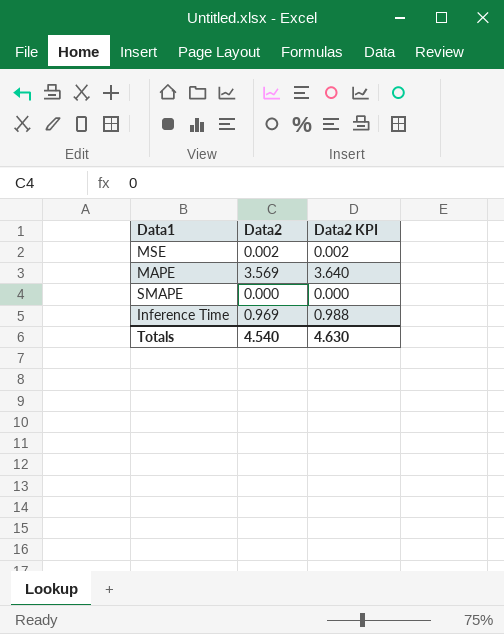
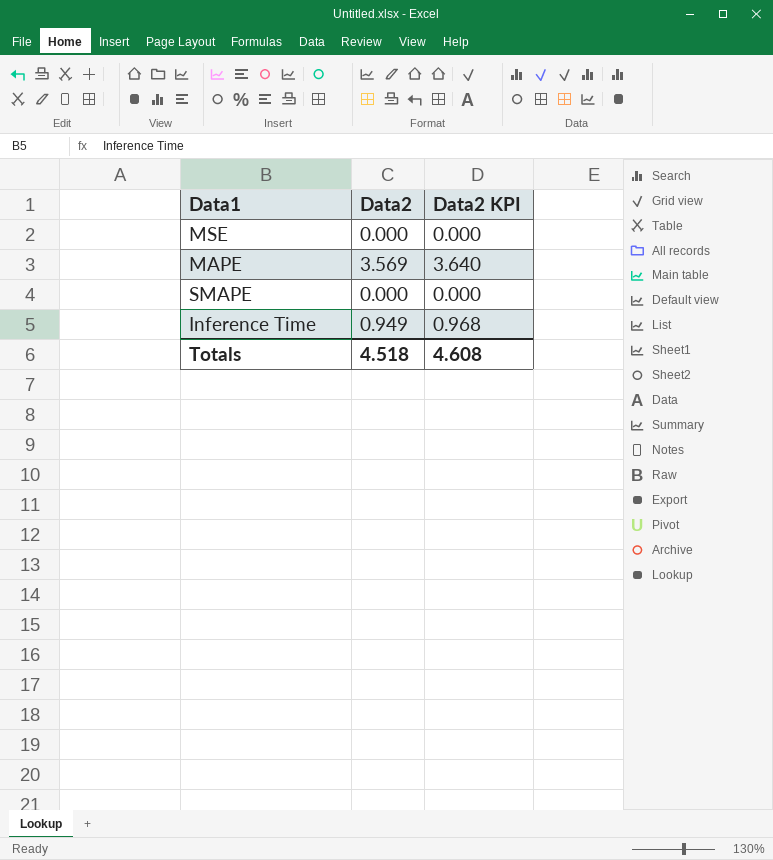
MSE | Data2: 0.002 -> 0.000
MSE | Data2 KPI: 0.002 -> 0.000
Inference Time | Data2: 0.969 -> 0.949
Inference Time | Data2 KPI: 0.988 -> 0.968
Totals | Data2: 4.540 -> 4.518
Totals | Data2 KPI: 4.630 -> 4.608

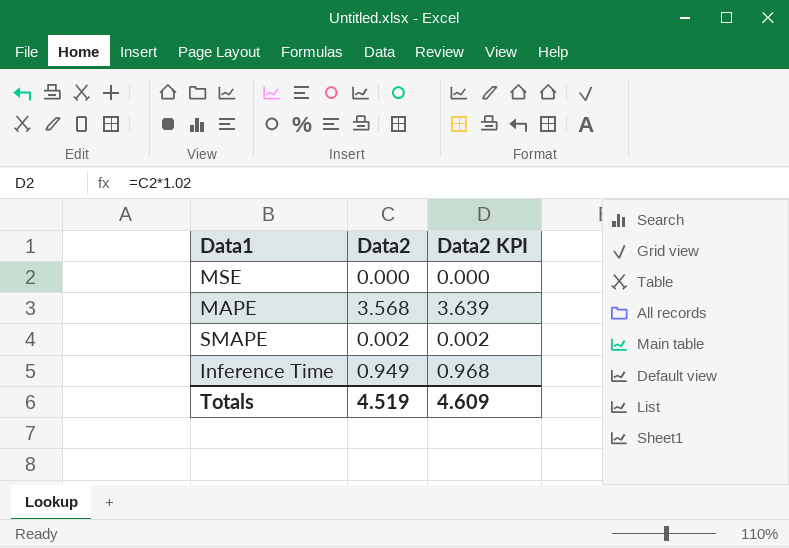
MAPE | Data2: 3.569 -> 3.568
MAPE | Data2 KPI: 3.640 -> 3.639
SMAPE | Data2: 0.000 -> 0.002
SMAPE | Data2 KPI: 0.000 -> 0.002
Totals | Data2: 4.518 -> 4.519
Totals | Data2 KPI: 4.608 -> 4.609

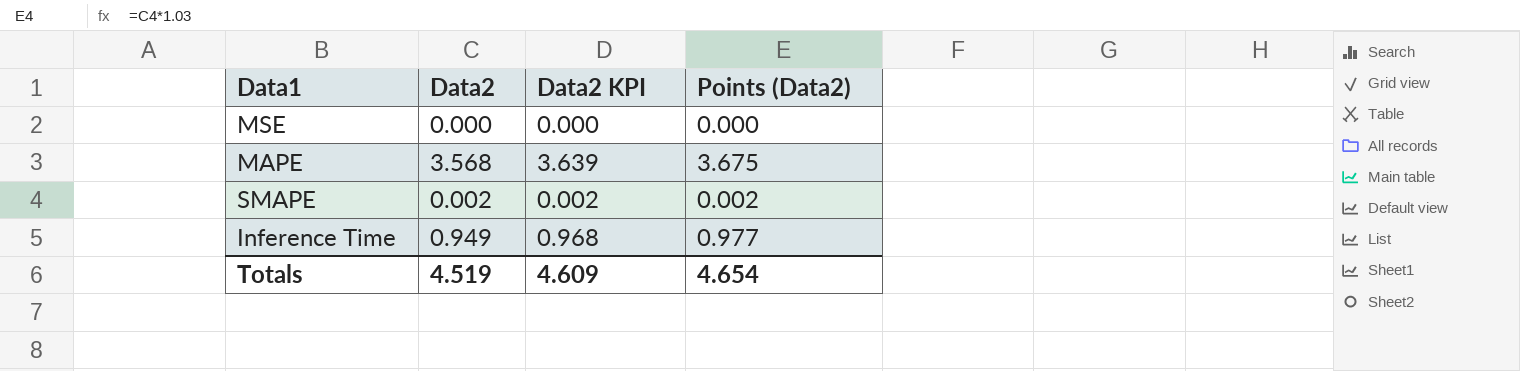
column Points (Data2) | formula: none -> [Data2] * 1.03

